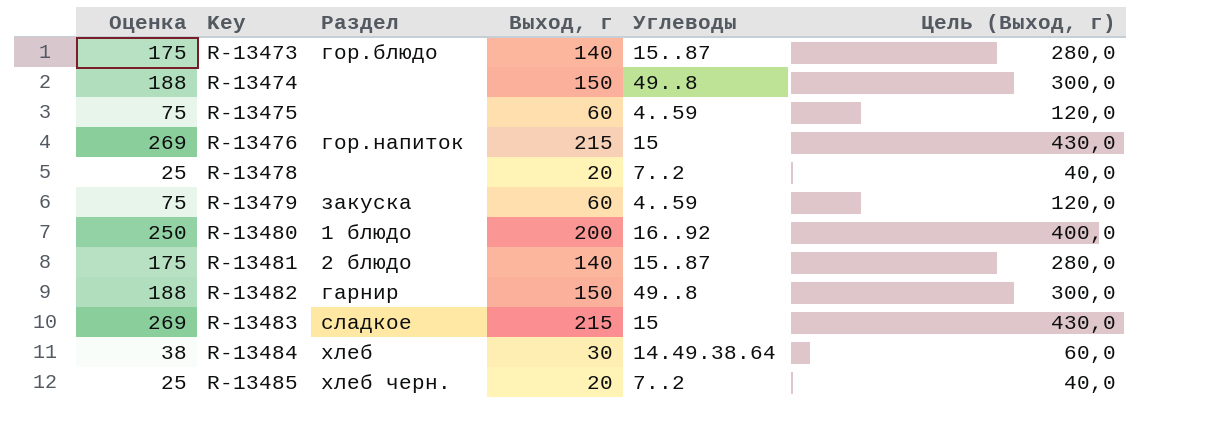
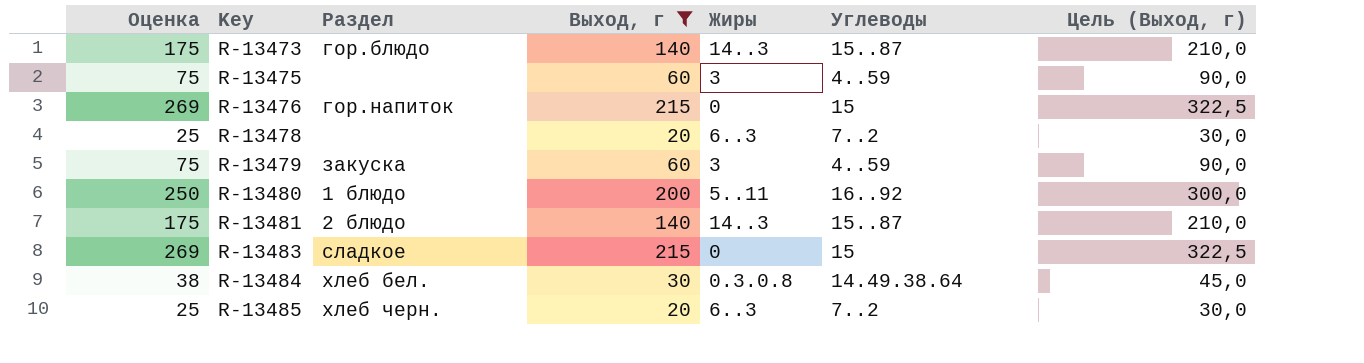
filter: none -> Выход, г != 150
column Жиры | position: none -> 5
column Цель (Выход, г) | formula: [Выход, г] * 2 -> [Выход, г] * 1,5
R-13484 | Раздел: хлеб -> хлеб бел.

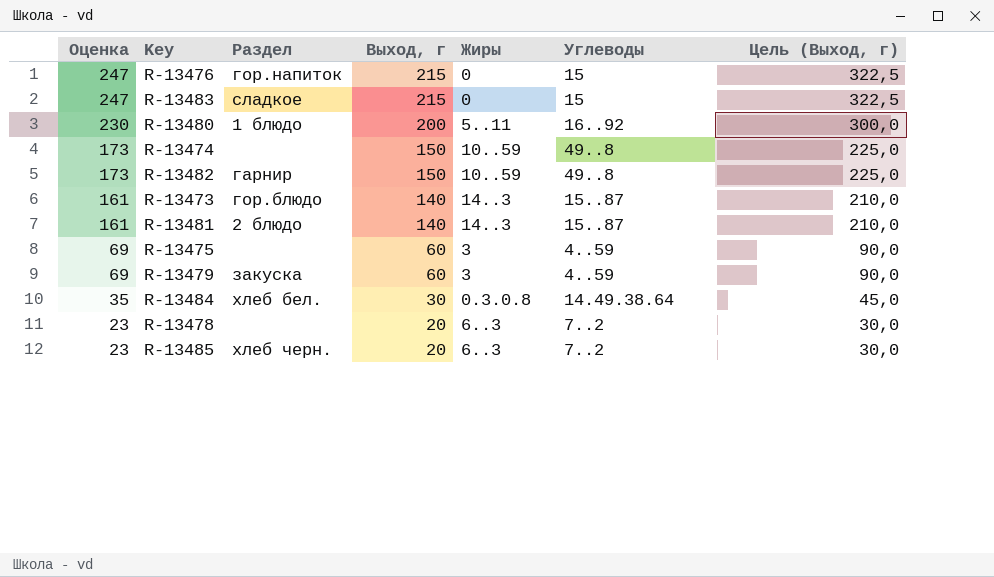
filter: Выход, г != 150 -> none
row order: Key ascending -> Оценка descending
column Оценка | formula: [Выход, г] * 1,25 -> [Выход, г] * 1,15

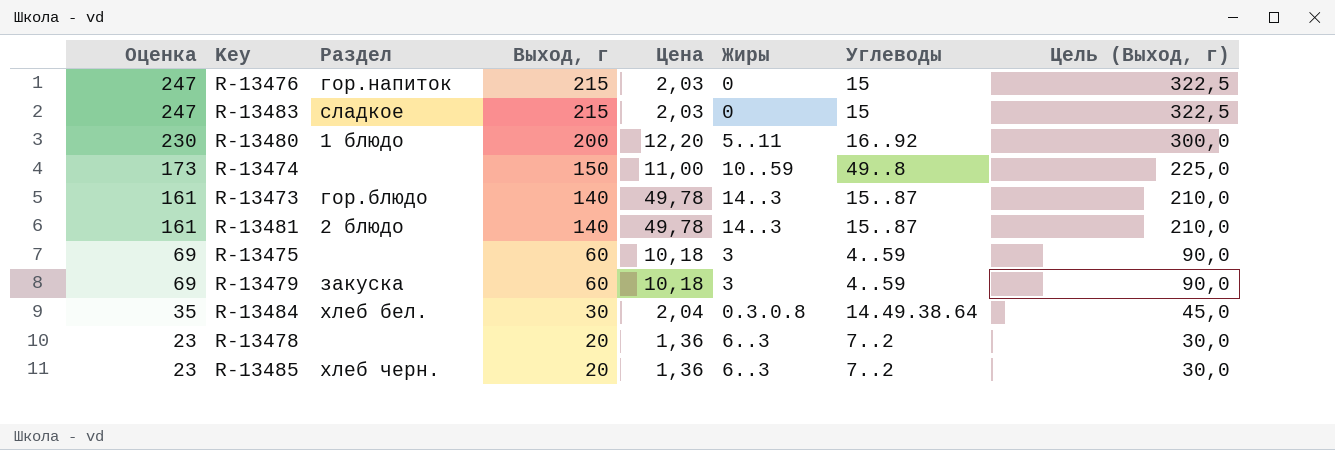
column Цена | position: none -> 5
row R-13482: 173 | гарнир | 150 | 10..59 | 49..8 | 225,0 -> none

